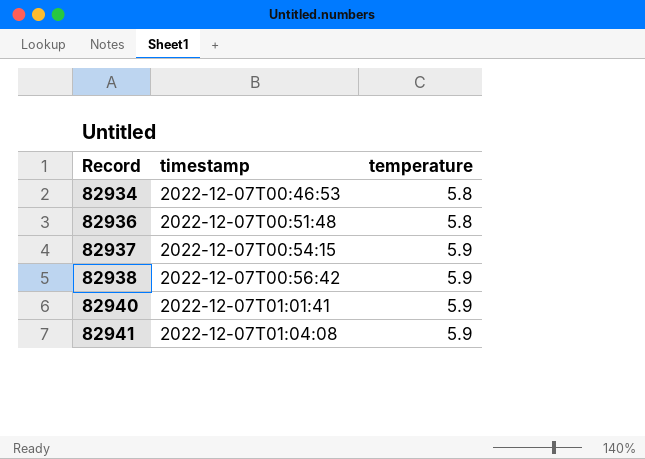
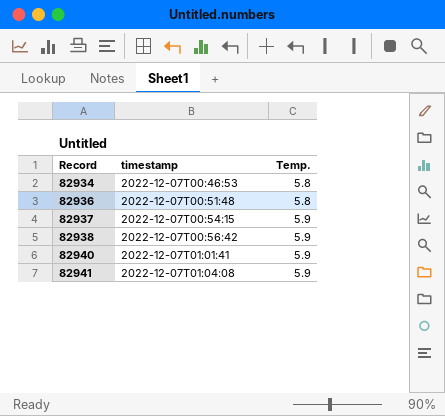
column name: temperature -> Temp.

